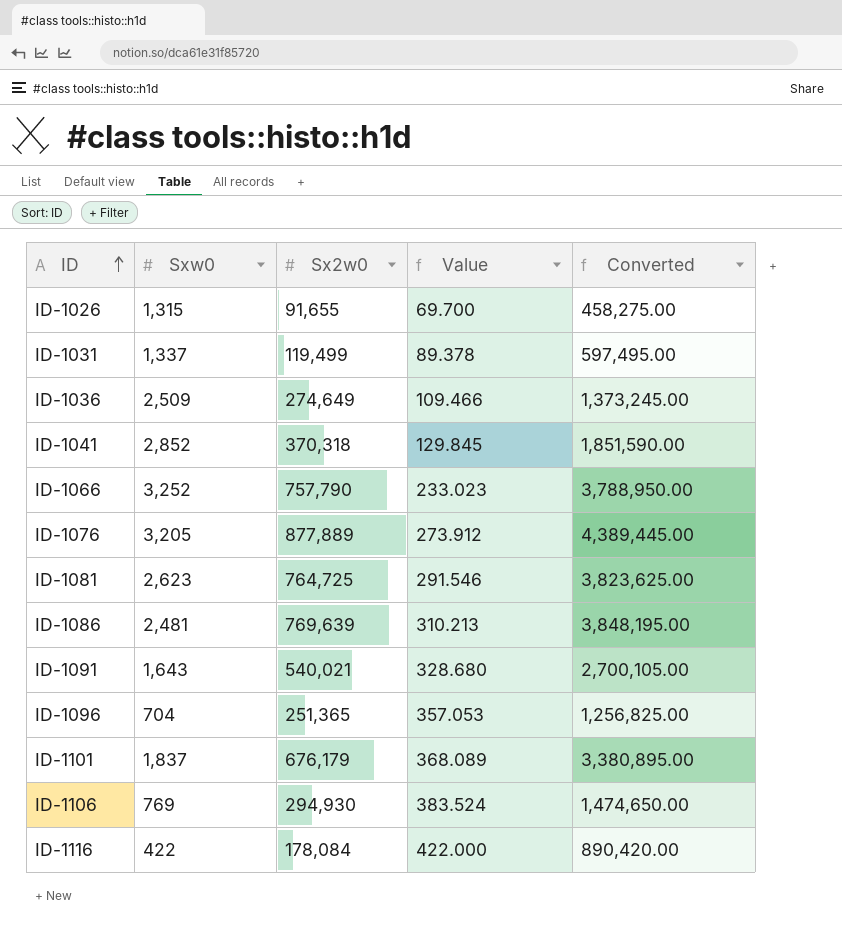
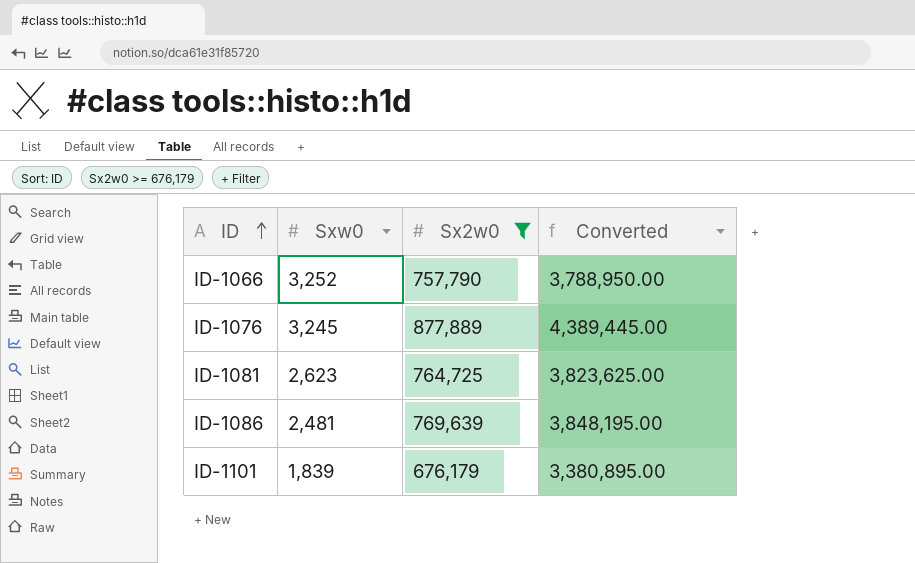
filter: none -> Sx2w0 >= 676,179
column Value | formula: [Sx2w0] / [Sxw0] -> none
ID-1076 | Sxw0: 3,205 -> 3,245
ID-1101 | Sxw0: 1,837 -> 1,839

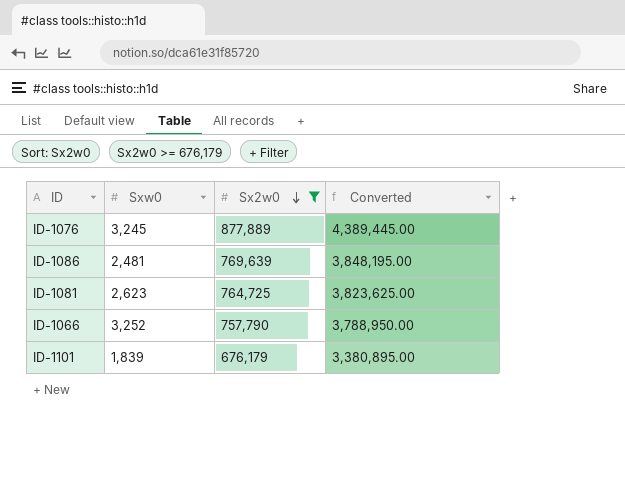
row order: ID ascending -> Sx2w0 descending

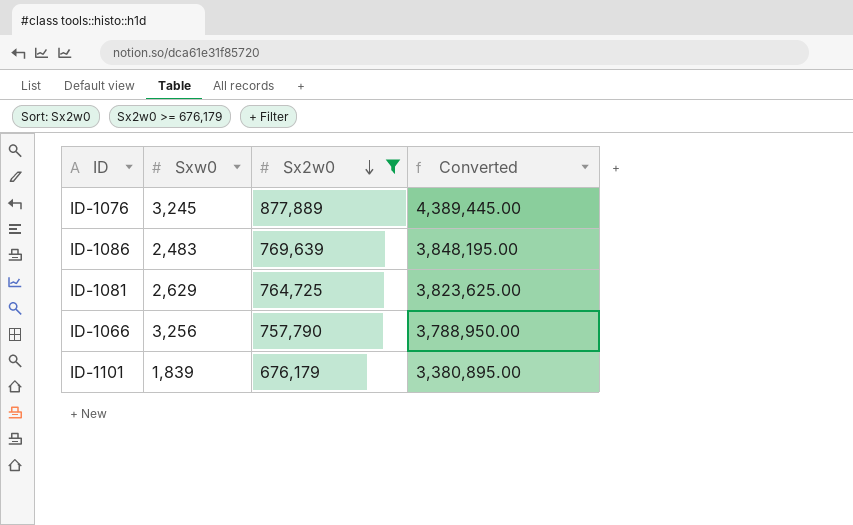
ID-1086 | Sxw0: 2,481 -> 2,483
ID-1081 | Sxw0: 2,623 -> 2,629
ID-1066 | Sxw0: 3,252 -> 3,256

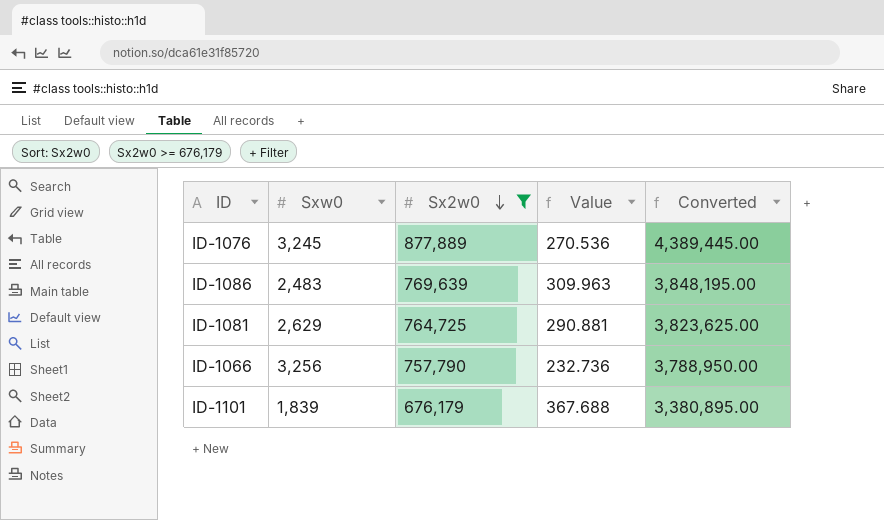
column Value | formula: none -> [Sx2w0] / [Sxw0]

